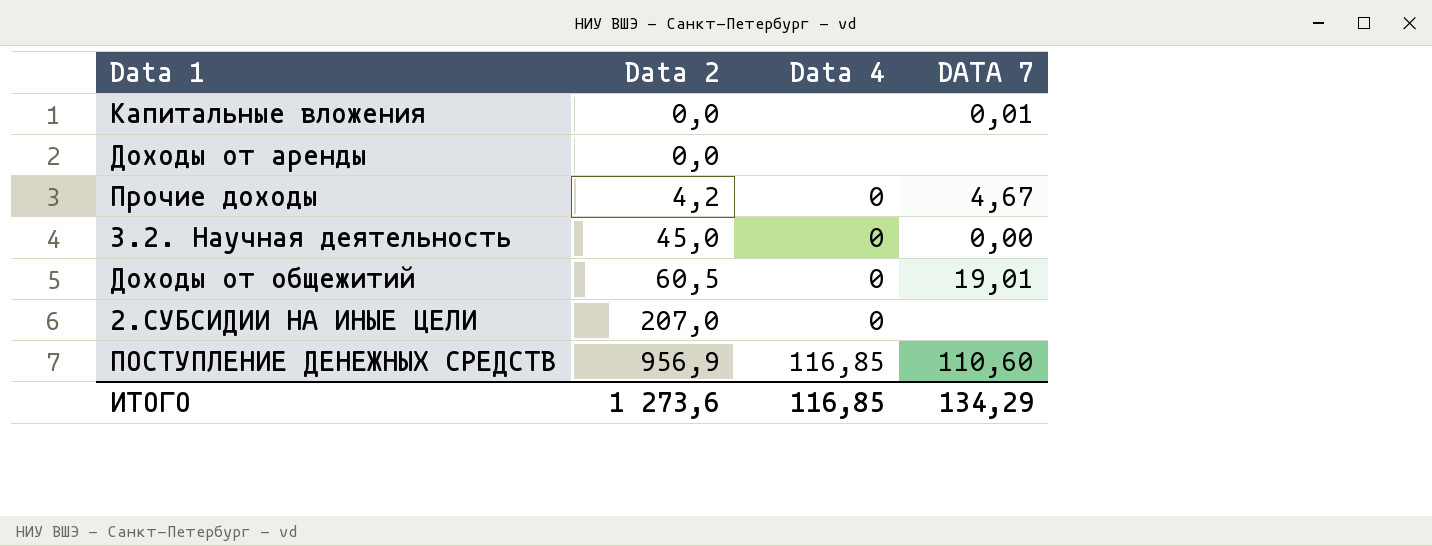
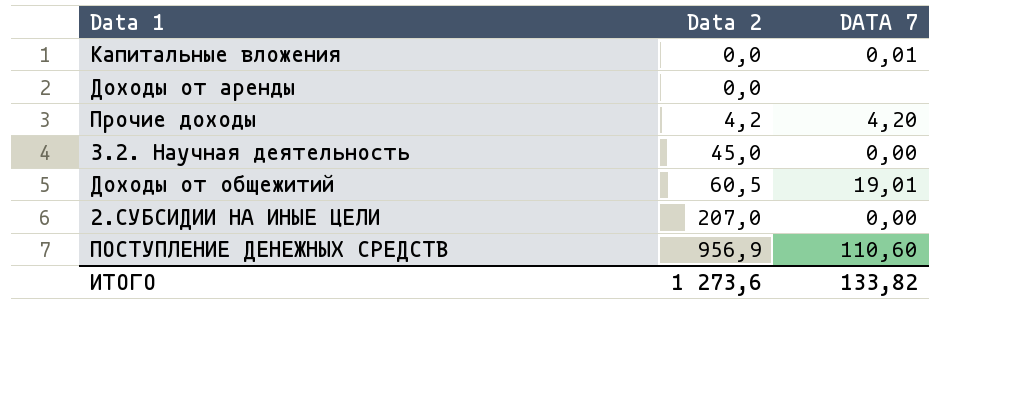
column Data 4 | position: 3 -> none
Прочие доходы | DATA 7: 4,67 -> 4,20
2.СУБСИДИИ НА ИНЫЕ ЦЕЛИ | DATA 7: none -> 0,00
ИТОГО | DATA 7: 134,29 -> 133,82

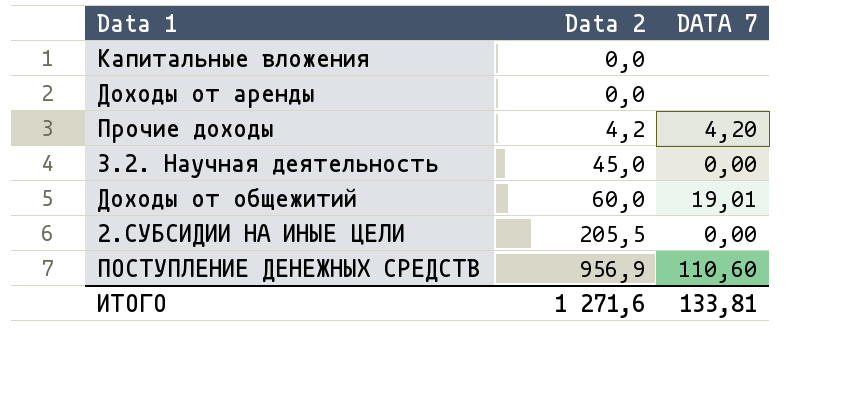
Капитальные вложения | DATA 7: 0,01 -> none
Доходы от общежитий | Data 2: 60,5 -> 60,0
2.СУБСИДИИ НА ИНЫЕ ЦЕЛИ | Data 2: 207,0 -> 205,5
ИТОГО | Data 2: 1 273,6 -> 1 271,6
ИТОГО | DATA 7: 133,82 -> 133,81

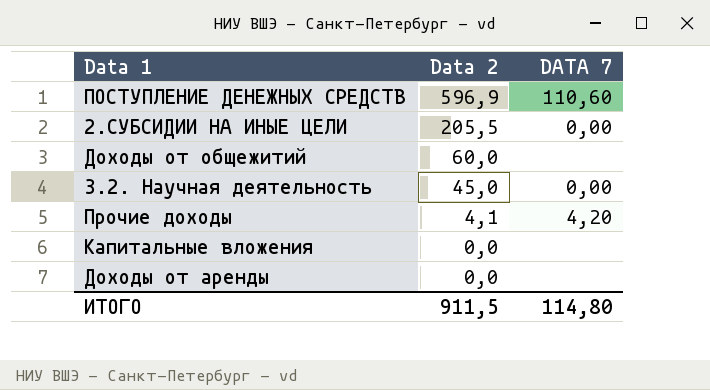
row order: Data 2 ascending -> Data 2 descending
ПОСТУПЛЕНИЕ ДЕНЕЖНЫХ СРЕДСТВ | Data 2: 956,9 -> 596,9
Доходы от общежитий | DATA 7: 19,01 -> none
Прочие доходы | Data 2: 4,2 -> 4,1
ИТОГО | Data 2: 1 271,6 -> 911,5
ИТОГО | DATA 7: 133,81 -> 114,80

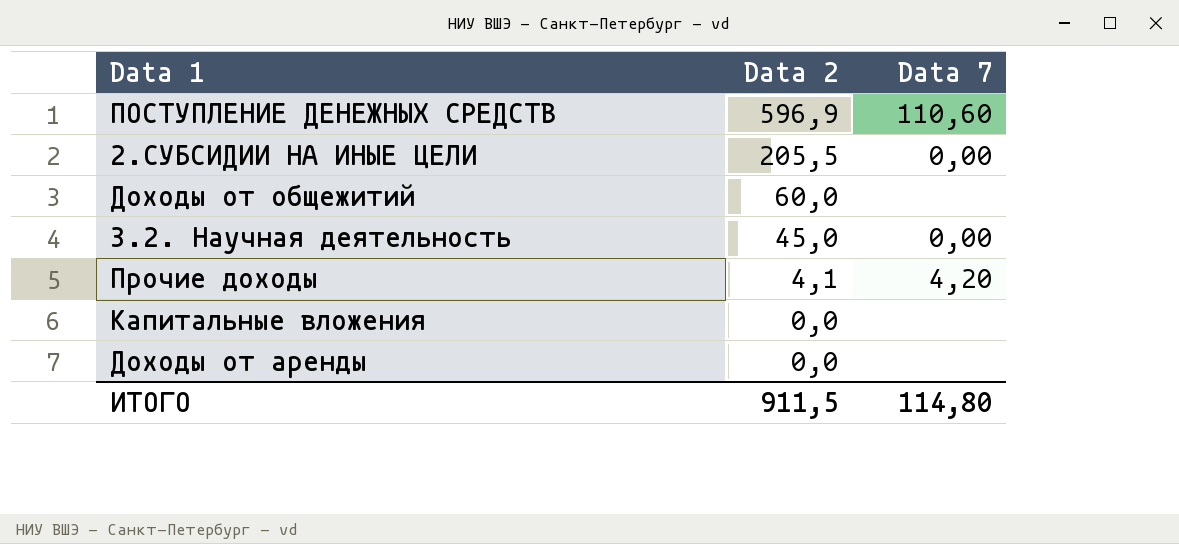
column name: DATA 7 -> Data 7

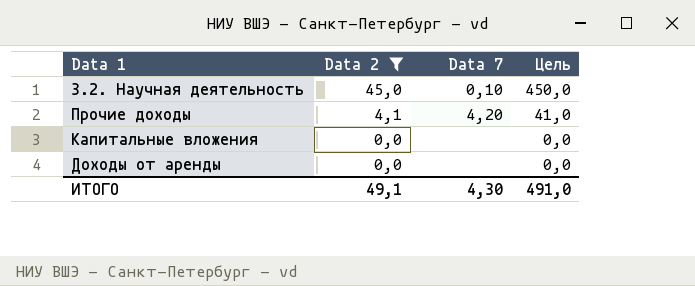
filter: none -> Data 2 <= 45,0
column Цель | formula: none -> [Data 2] * 10
3.2. Научная деятельность | Data 7: 0,00 -> 0,10
ИТОГО | Data 2: 911,5 -> 49,1
ИТОГО | Data 7: 114,80 -> 4,30

